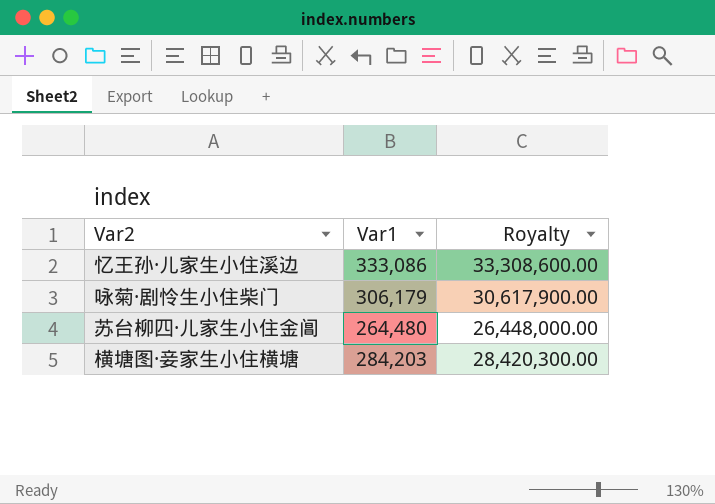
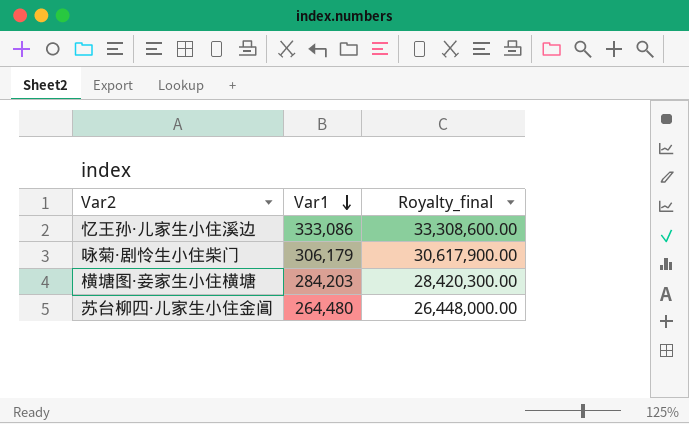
row order: none -> Var1 descending
column name: Royalty -> Royalty_final

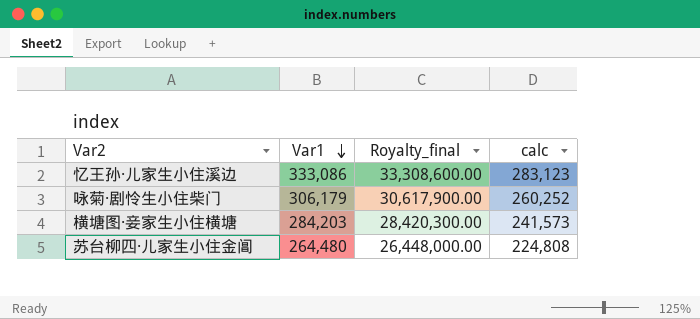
column calc | formula: none -> [Var1] * 0.85

